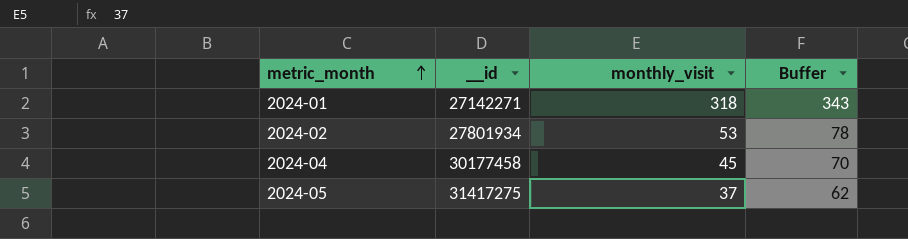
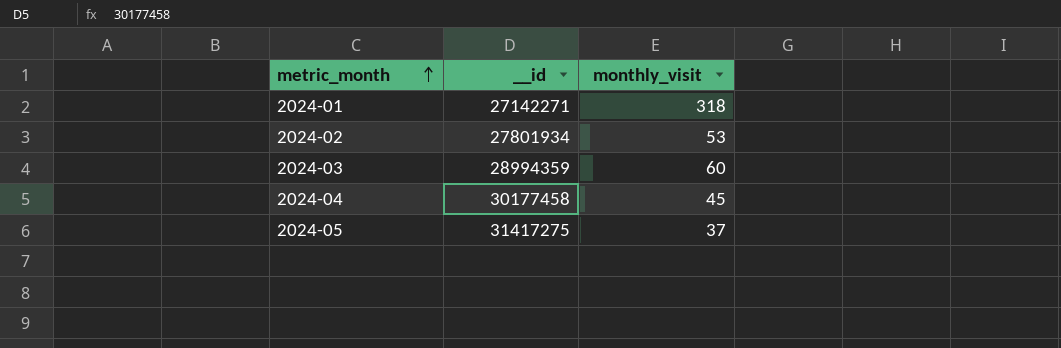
column Buffer | formula: [monthly_visit] + 25 -> none
row 2024-03: none -> 28994359 | 60

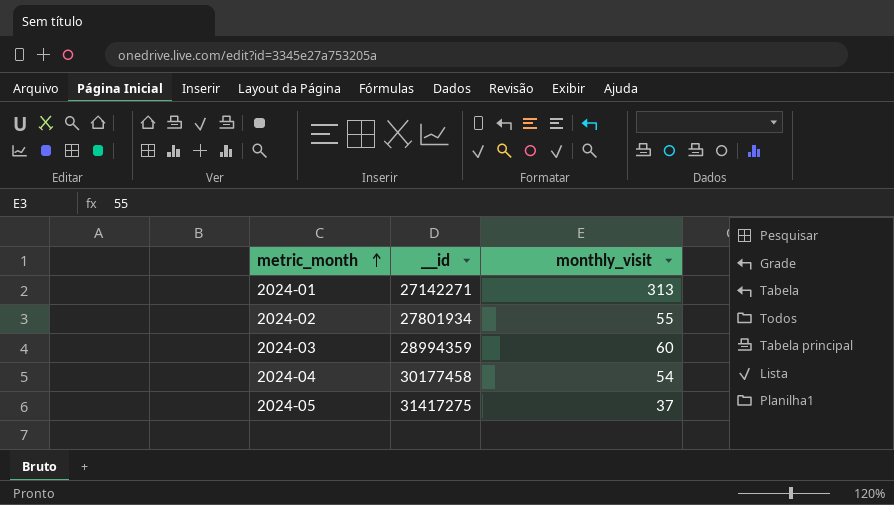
2024-01 | monthly_visit: 318 -> 313
2024-02 | monthly_visit: 53 -> 55
2024-04 | monthly_visit: 45 -> 54

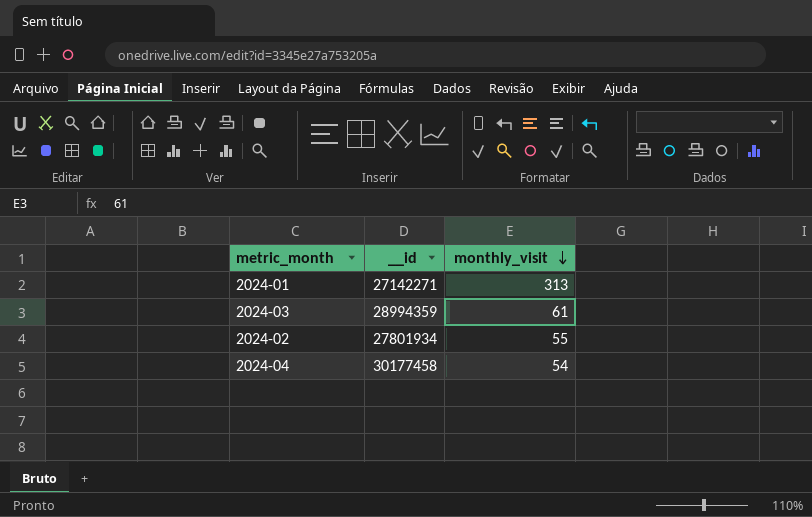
row order: metric_month ascending -> monthly_visit descending
row 2024-05: 31417275 | 37 -> none
2024-03 | monthly_visit: 60 -> 61

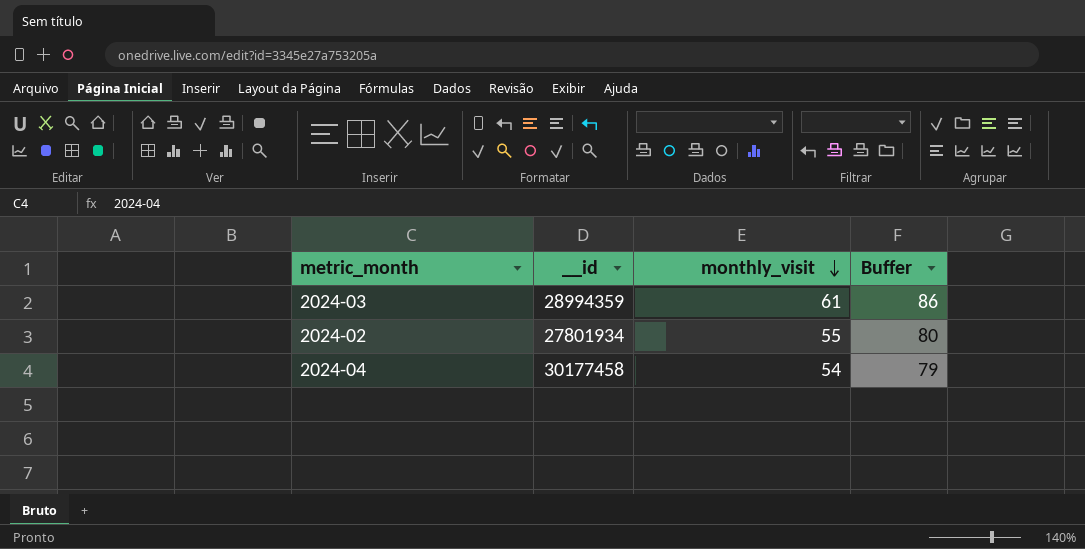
column Buffer | formula: none -> [monthly_visit] + 25
row 2024-01: 27142271 | 313 -> none

